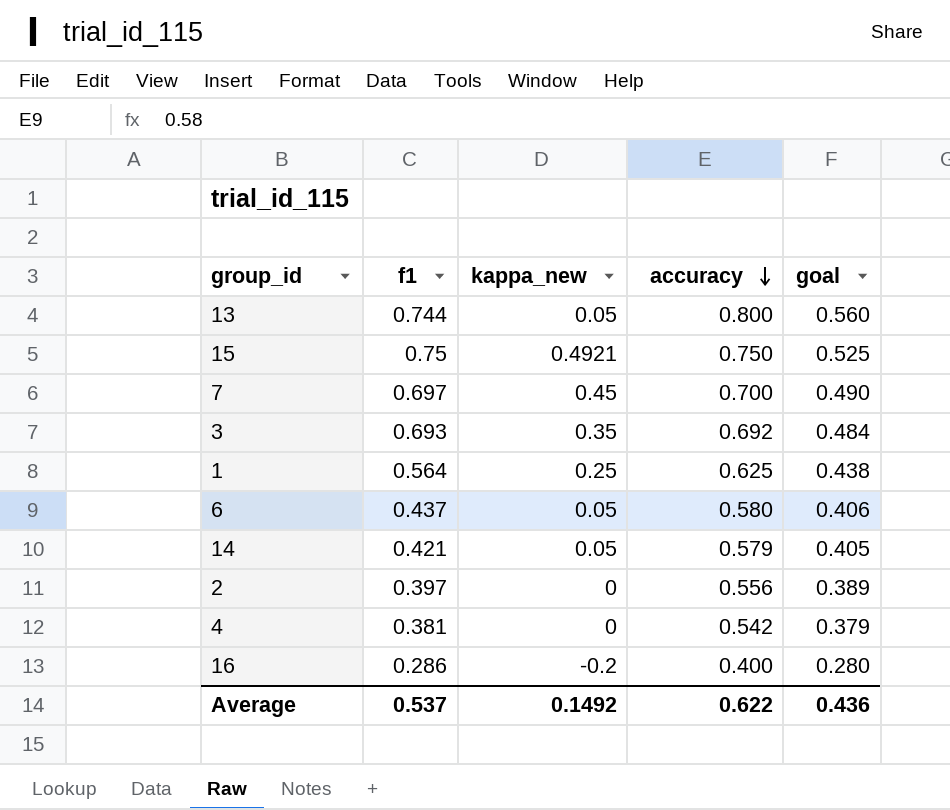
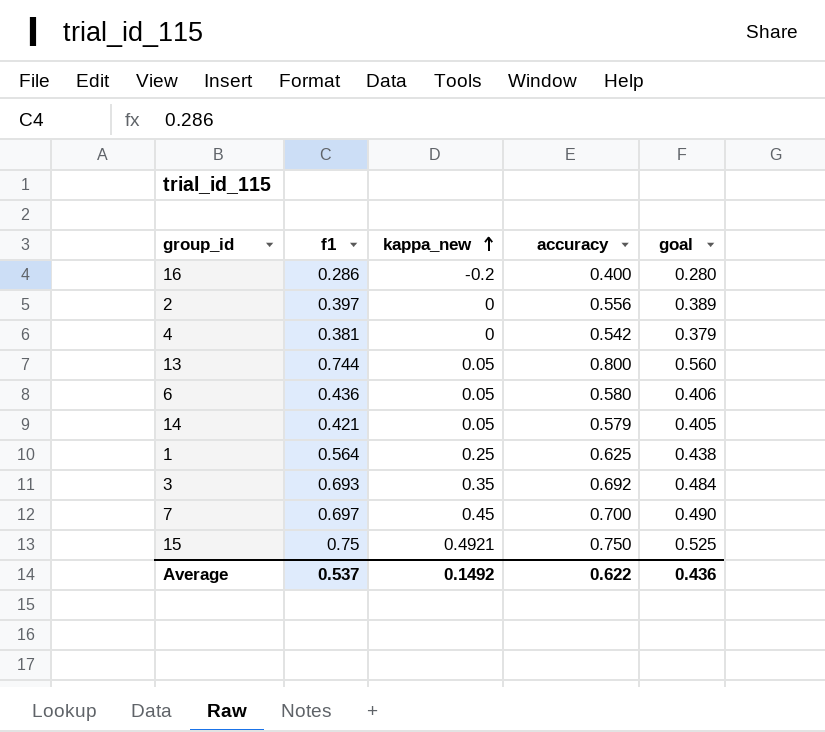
row order: accuracy descending -> kappa_new ascending
6 | f1: 0.437 -> 0.436

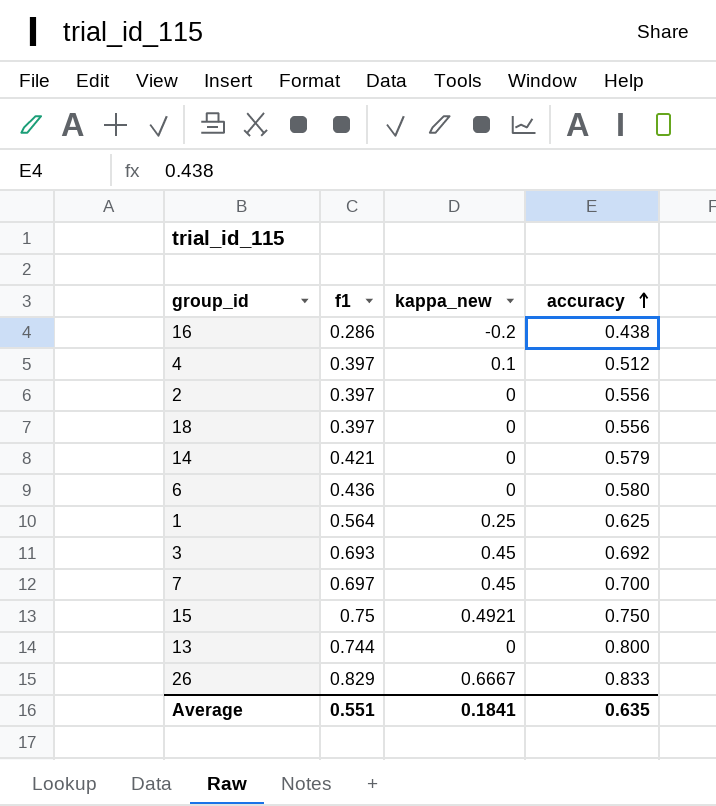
row order: kappa_new ascending -> accuracy ascending
column goal | formula: [accuracy] * 0.7 -> none
16 | accuracy: 0.400 -> 0.438
4 | f1: 0.381 -> 0.397
4 | kappa_new: 0 -> 0.1
4 | accuracy: 0.542 -> 0.512
row 18: none -> 0.397 | 0 | 0.556
14 | kappa_new: 0.05 -> 0
6 | kappa_new: 0.05 -> 0
3 | kappa_new: 0.35 -> 0.45
13 | kappa_new: 0.05 -> 0
row 26: none -> 0.829 | 0.6667 | 0.833
Average | f1: 0.537 -> 0.551
Average | kappa_new: 0.1492 -> 0.1841
Average | accuracy: 0.622 -> 0.635

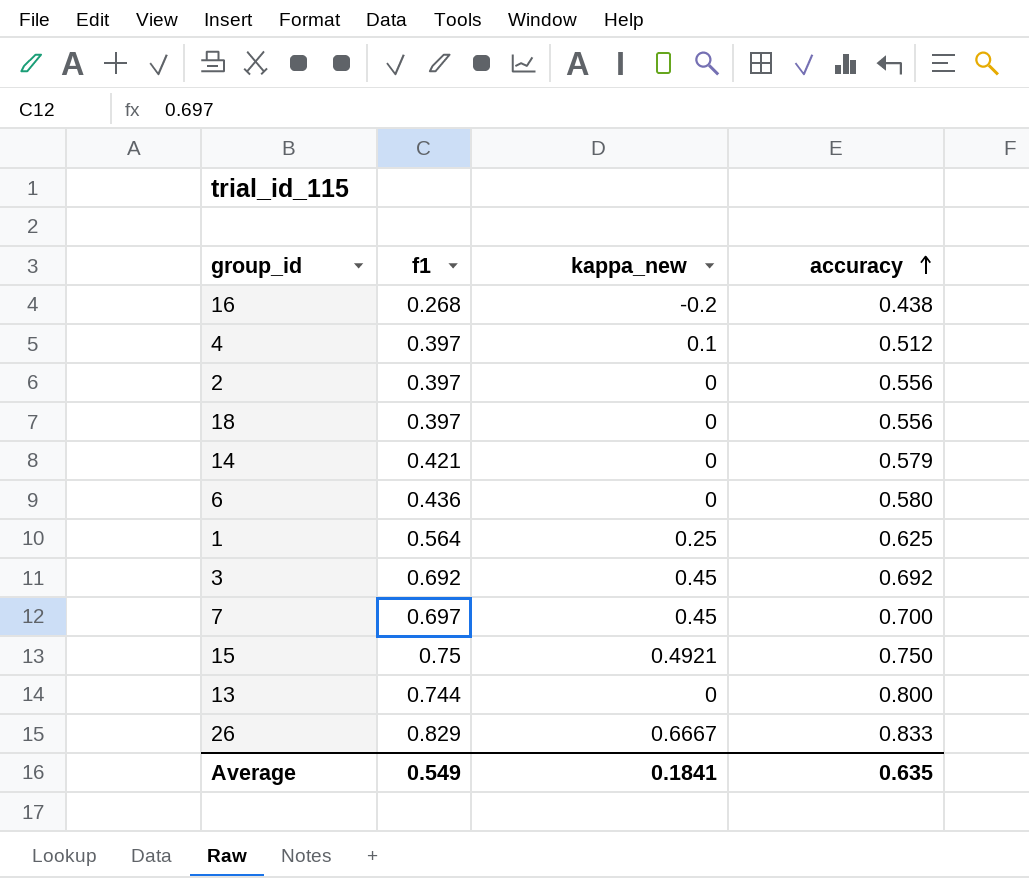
16 | f1: 0.286 -> 0.268
3 | f1: 0.693 -> 0.692
Average | f1: 0.551 -> 0.549

